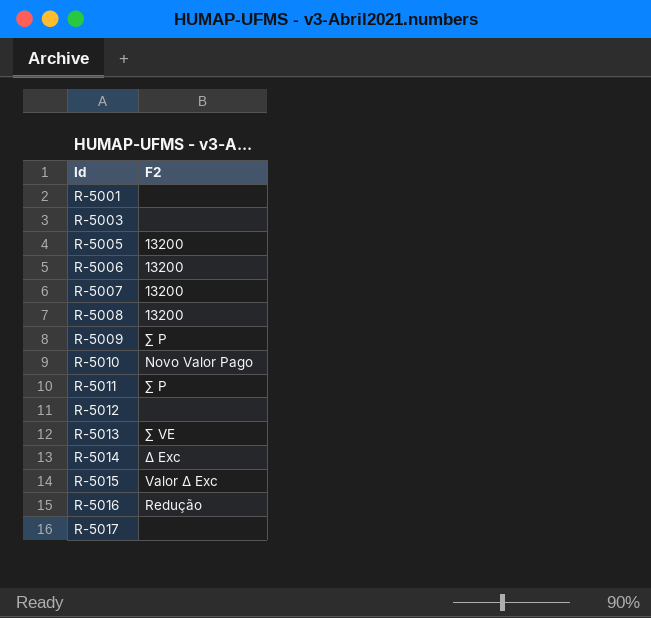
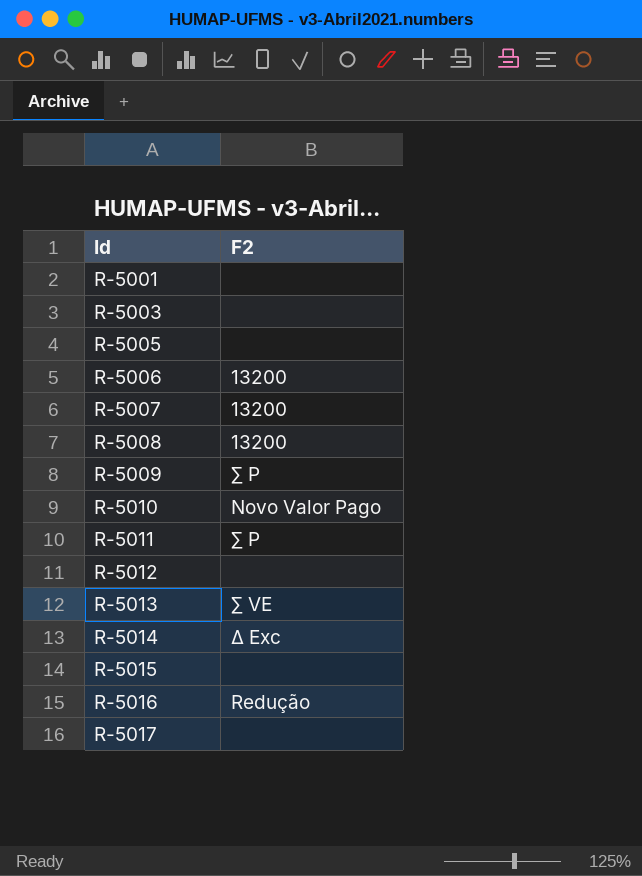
R-5005 | F2: 13200 -> none
R-5015 | F2: Valor ∆ Exc -> none

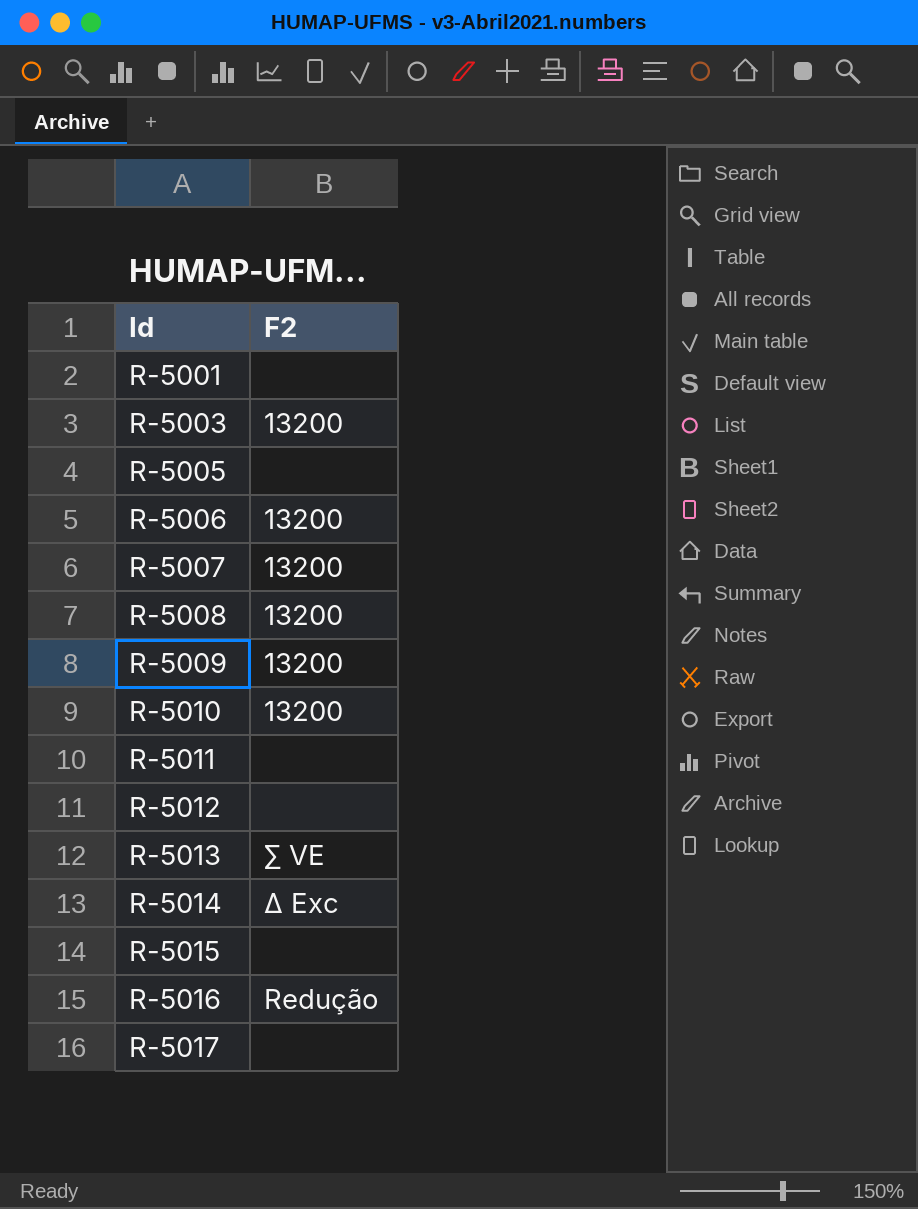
R-5003 | F2: none -> 13200
R-5009 | F2: ∑ P -> 13200
R-5010 | F2: Novo Valor Pago -> 13200
R-5011 | F2: ∑ P -> none

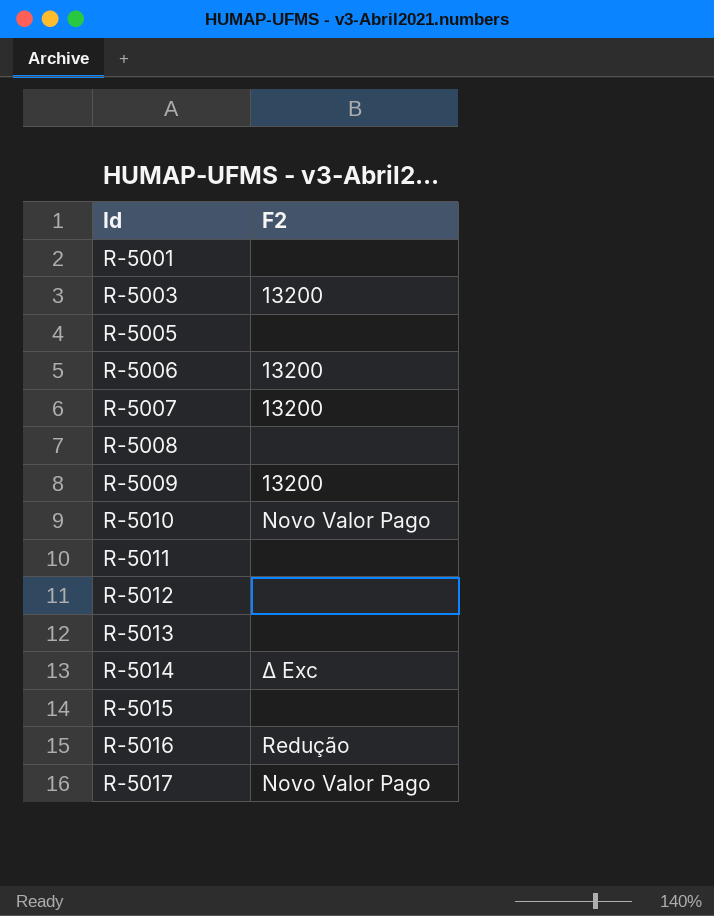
R-5008 | F2: 13200 -> none
R-5010 | F2: 13200 -> Novo Valor Pago
R-5013 | F2: ∑ VE -> none
R-5017 | F2: none -> Novo Valor Pago

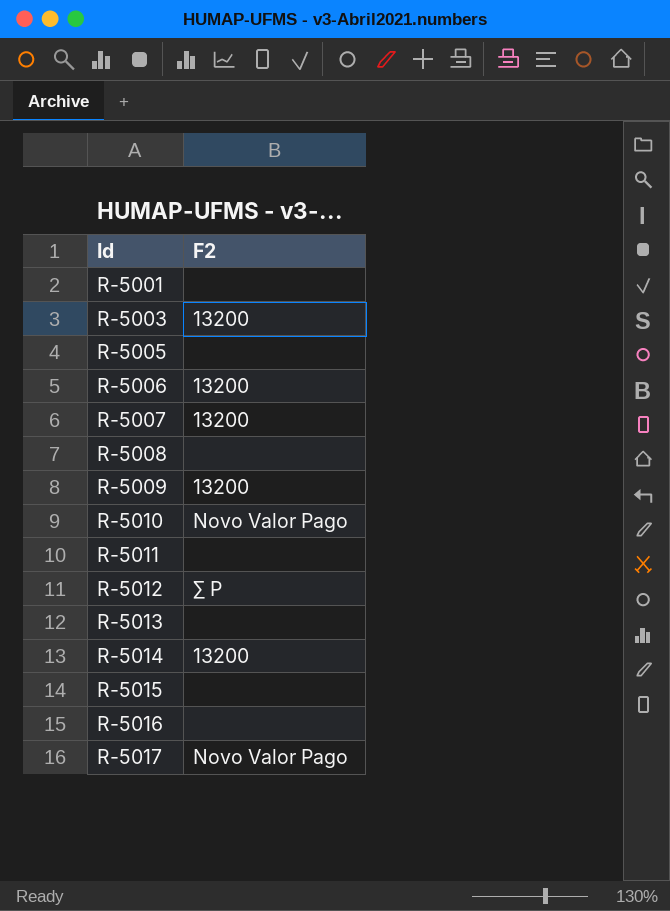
R-5012 | F2: none -> ∑ P
R-5014 | F2: ∆ Exc -> 13200
R-5016 | F2: Redução -> none

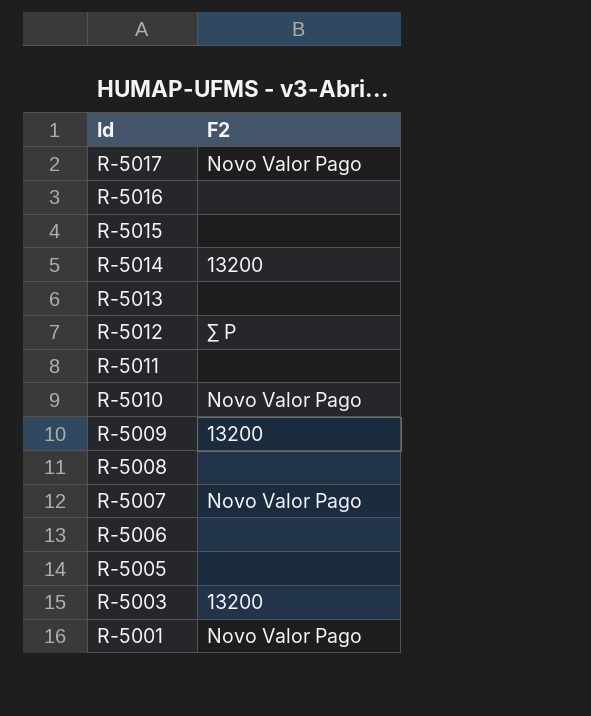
row order: Id ascending -> Id descending
R-5007 | F2: 13200 -> Novo Valor Pago
R-5006 | F2: 13200 -> none
R-5001 | F2: none -> Novo Valor Pago

